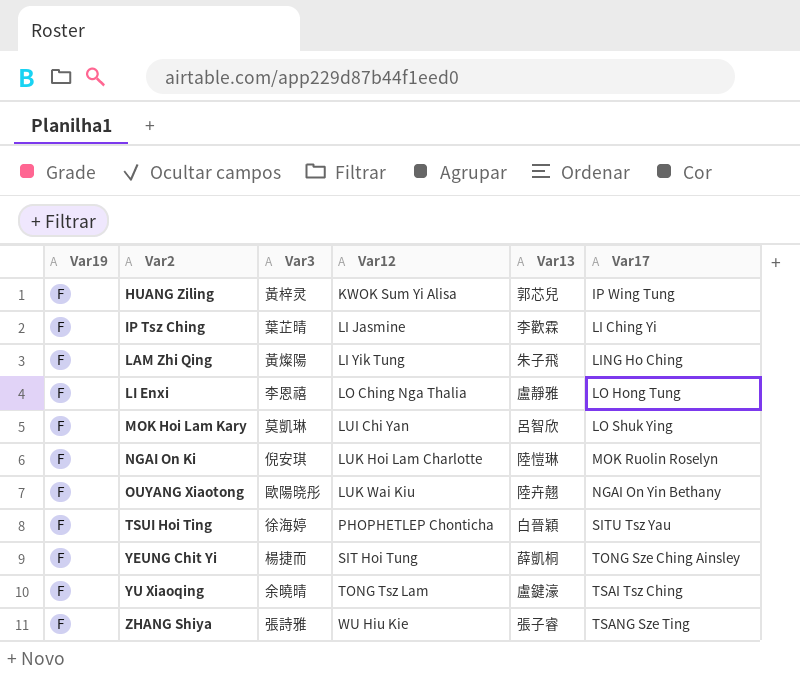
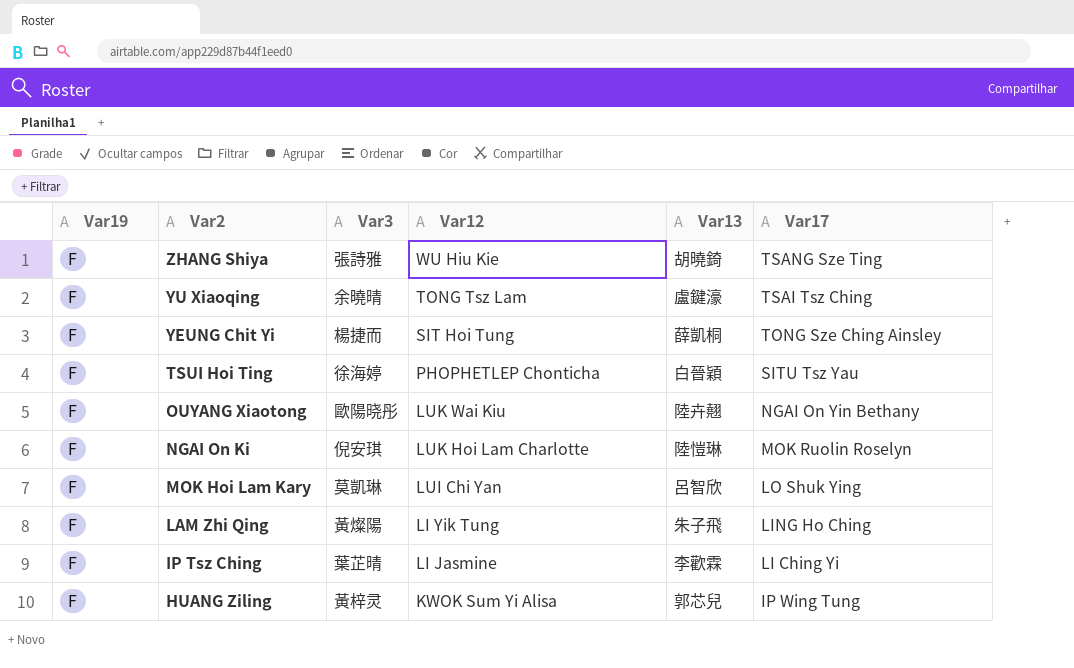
row order: Var2 ascending -> Var2 descending
row LI Enxi: F | 李恩禧 | LO Ching Nga Thalia | 盧靜雅 | LO Hong Tung -> none
ZHANG Shiya | Var13: 張子睿 -> 胡曉錡

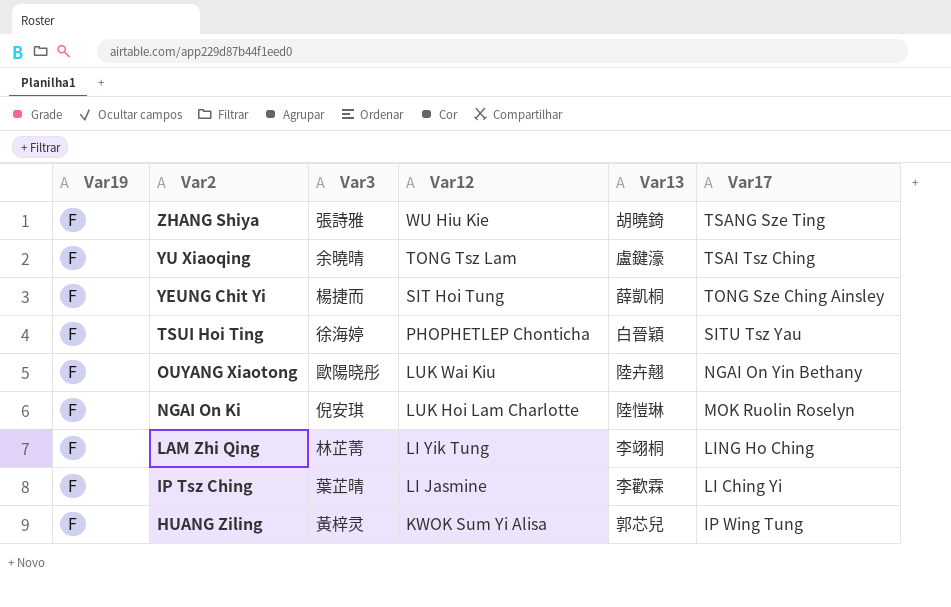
row MOK Hoi Lam Kary: F | 莫凱琳 | LUI Chi Yan | 呂智欣 | LO Shuk Ying -> none
LAM Zhi Qing | Var3: 黃燦陽 -> 林芷菁
LAM Zhi Qing | Var13: 朱子飛 -> 李翊桐

